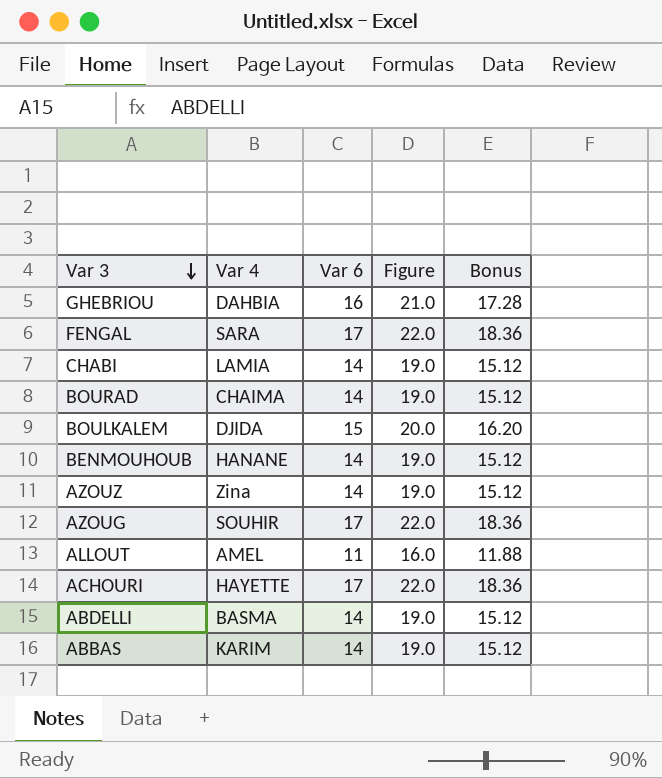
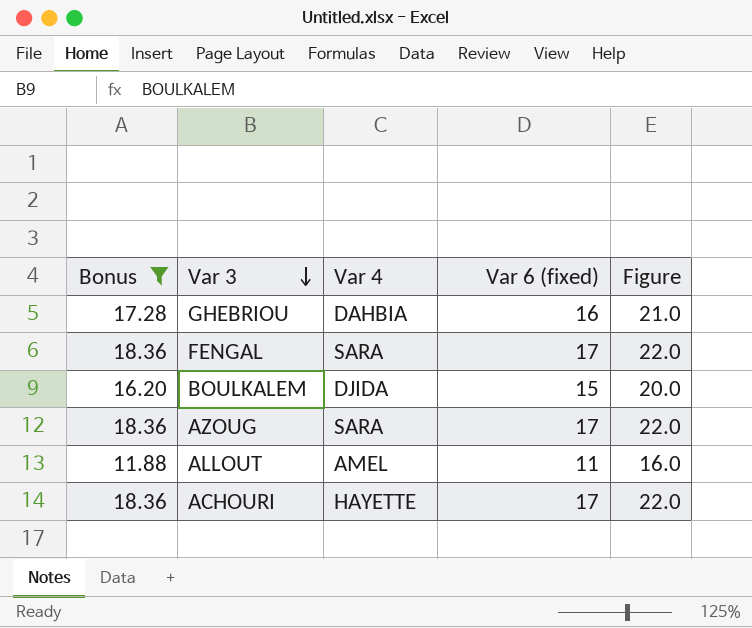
filter: none -> Bonus != 15.12
column Bonus | position: 5 -> 1
column name: Var 6 -> Var 6 (fixed)
AZOUG | Var 4: SOUHIR -> SARA

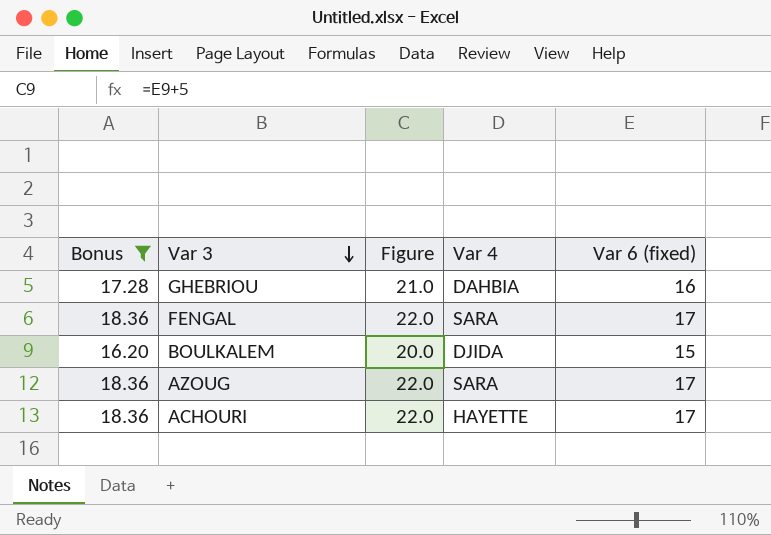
column Figure | position: 5 -> 3
row ALLOUT: 11.88 | AMEL | 11 | 16.0 -> none

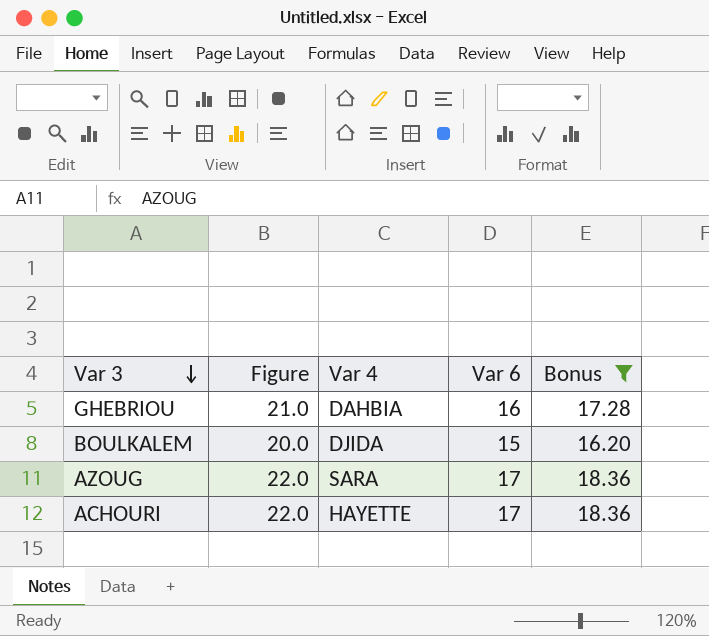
column name: Var 6 (fixed) -> Var 6
column Bonus | position: 1 -> 5
row FENGAL: 18.36 | 22.0 | SARA | 17 -> none

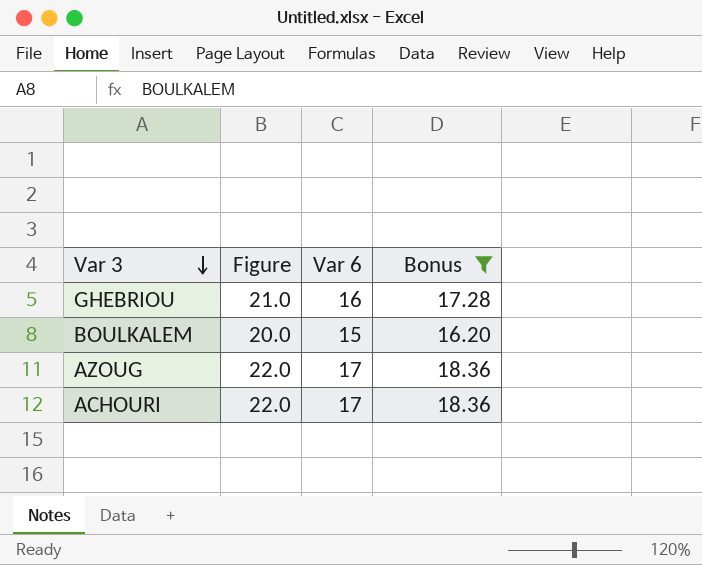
column Var 4 | position: 3 -> none

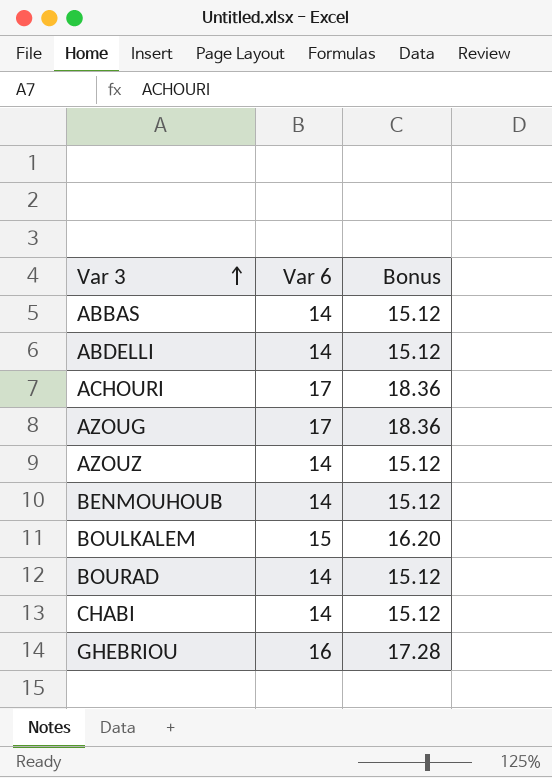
filter: Bonus != 15.12 -> none
row order: Var 3 descending -> Var 3 ascending
column Figure | formula: [Var 6] + 5 -> none

